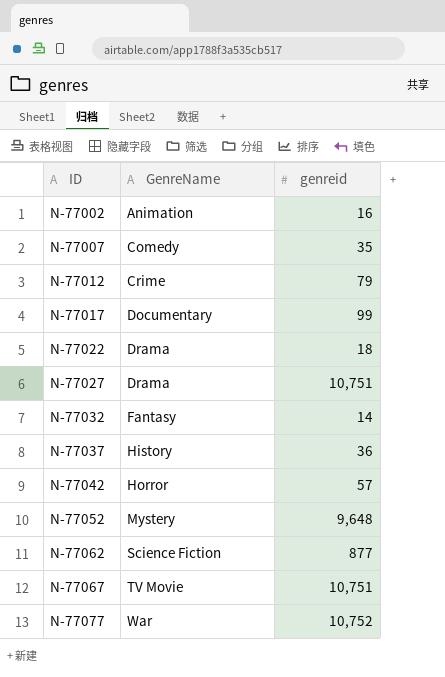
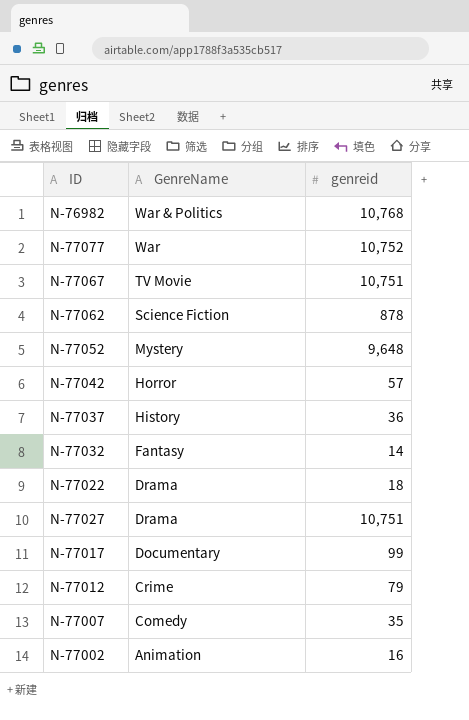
row order: ID ascending -> GenreName descending
row N-76982: none -> War & Politics | 10,768
N-77062 | genreid: 877 -> 878

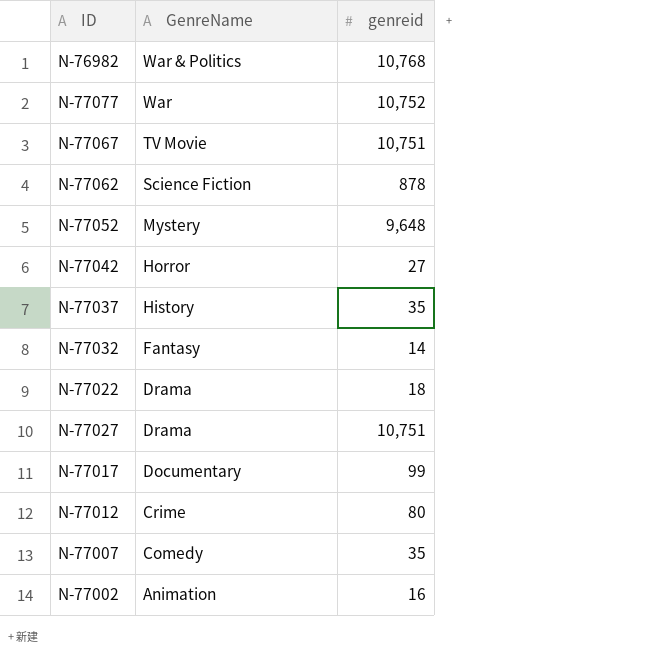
N-77042 | genreid: 57 -> 27
N-77037 | genreid: 36 -> 35
N-77012 | genreid: 79 -> 80

